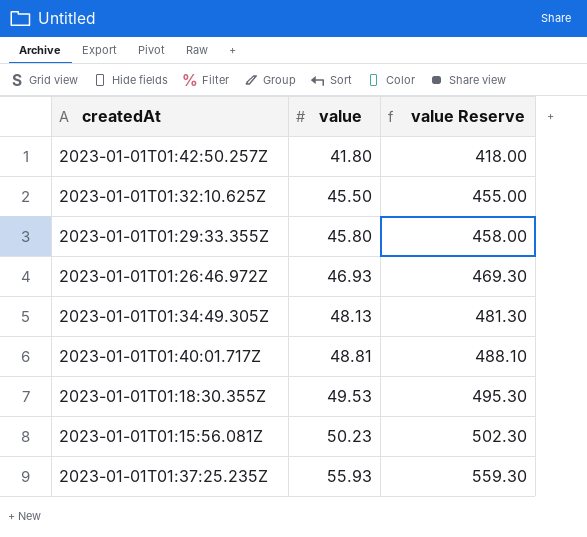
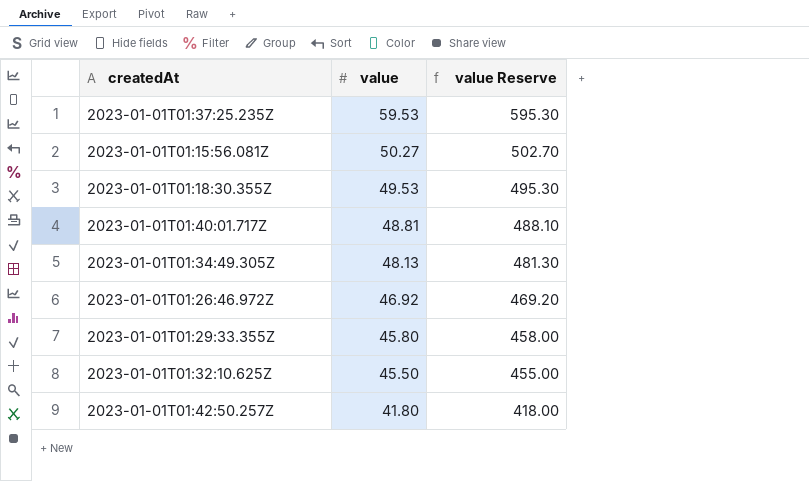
row order: value ascending -> value descending
2023-01-01T01:37:25.235Z | value: 55.93 -> 59.53
2023-01-01T01:37:25.235Z | value Reserve: 559.30 -> 595.30
2023-01-01T01:15:56.081Z | value: 50.23 -> 50.27
2023-01-01T01:15:56.081Z | value Reserve: 502.30 -> 502.70
2023-01-01T01:26:46.972Z | value: 46.93 -> 46.92
2023-01-01T01:26:46.972Z | value Reserve: 469.30 -> 469.20

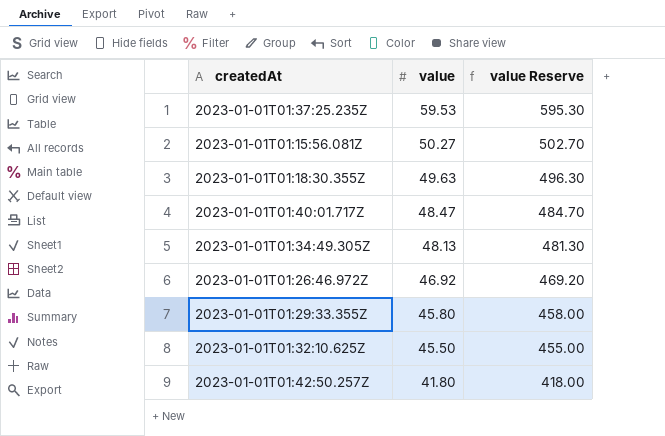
2023-01-01T01:18:30.355Z | value: 49.53 -> 49.63
2023-01-01T01:18:30.355Z | value Reserve: 495.30 -> 496.30
2023-01-01T01:40:01.717Z | value: 48.81 -> 48.47
2023-01-01T01:40:01.717Z | value Reserve: 488.10 -> 484.70

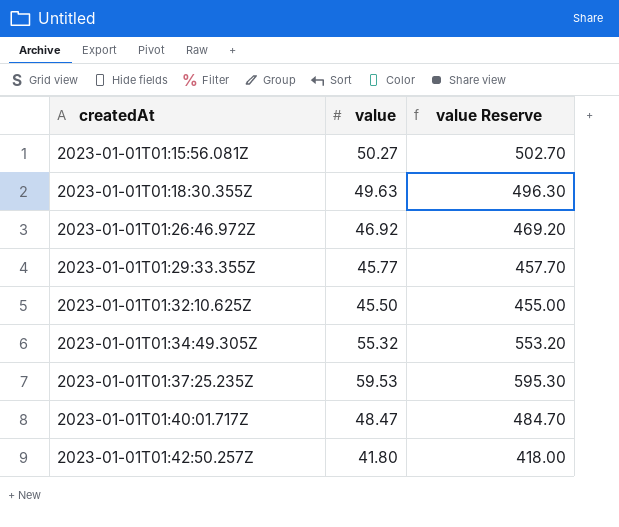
row order: value descending -> createdAt ascending
2023-01-01T01:29:33.355Z | value: 45.80 -> 45.77
2023-01-01T01:29:33.355Z | value Reserve: 458.00 -> 457.70
2023-01-01T01:34:49.305Z | value: 48.13 -> 55.32
2023-01-01T01:34:49.305Z | value Reserve: 481.30 -> 553.20

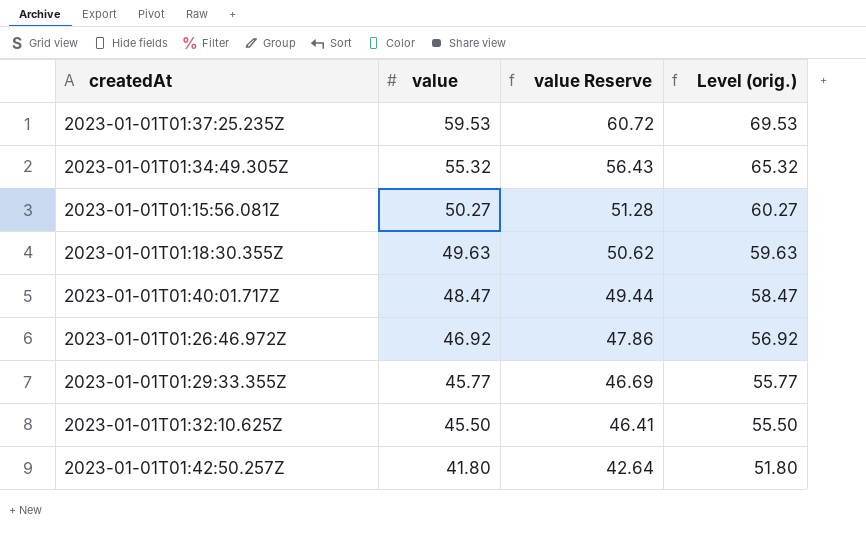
row order: createdAt ascending -> value descending
column value Reserve | formula: [value] * 10 -> [value] * 1.02
column Level (orig.) | formula: none -> [value] + 10

